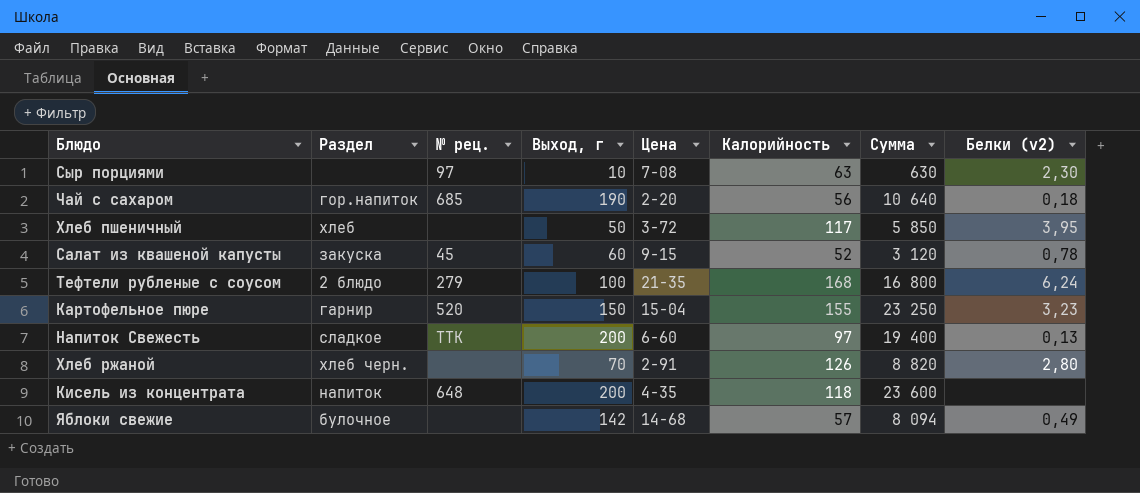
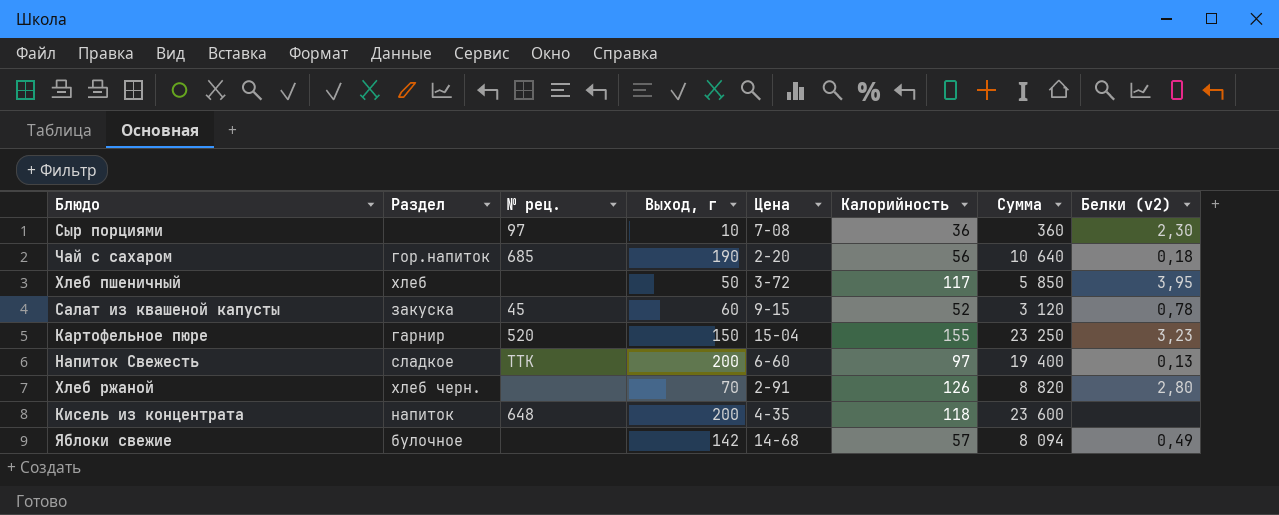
row Тефтели рубленые с соусом: 2 блюдо | 279 | 100 | 21-35 | 168 | 16 800 | 6,24 -> none
Сыр порциями | Калорийность: 63 -> 36
Сыр порциями | Сумма: 630 -> 360

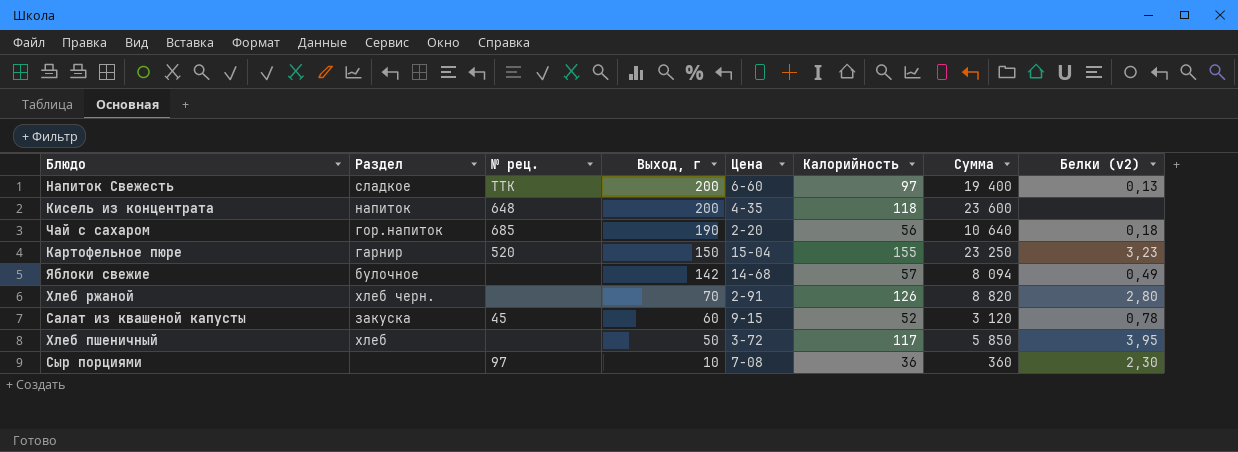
row order: none -> Выход, г descending

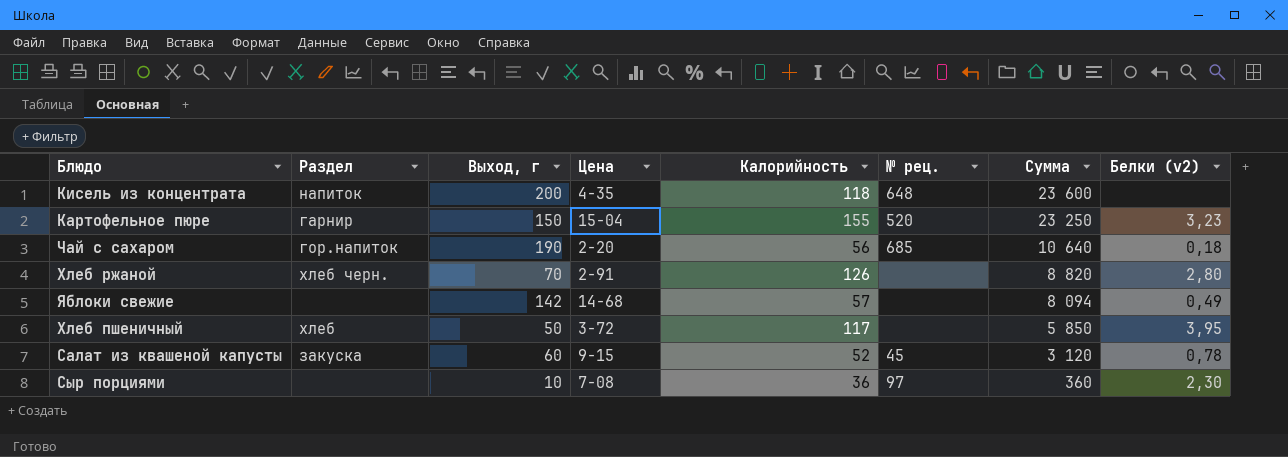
row order: Выход, г descending -> Сумма descending
column № рец. | position: 3 -> 6
row Напиток Свежесть: сладкое | ТТК | 200 | 6-60 | 97 | 19 400 | 0,13 -> none
Яблоки свежие | Раздел: булочное -> none

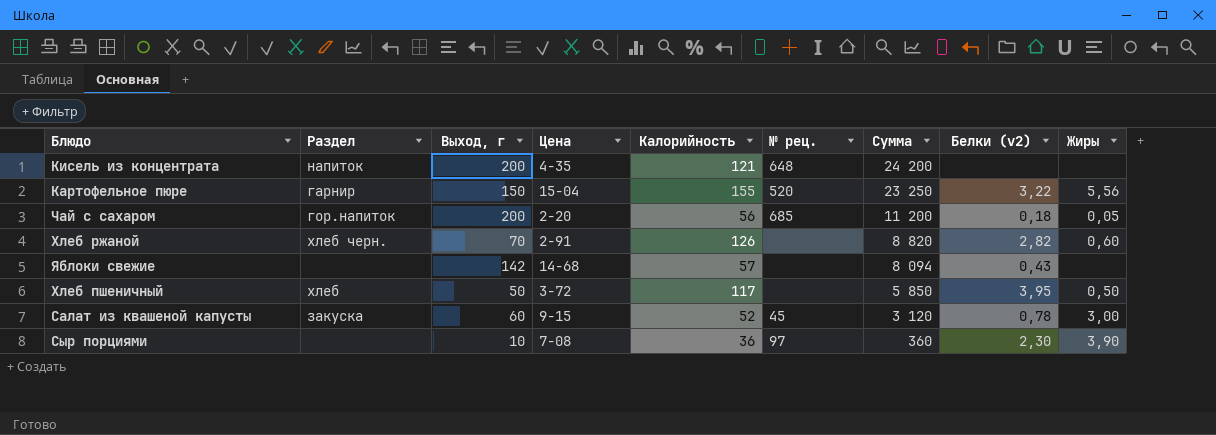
column Жиры | position: none -> 9
Кисель из концентрата | Калорийность: 118 -> 121
Кисель из концентрата | Сумма: 23 600 -> 24 200
Картофельное пюре | Белки (v2): 3,23 -> 3,22
Чай с сахаром | Выход, г: 190 -> 200
Чай с сахаром | Сумма: 10 640 -> 11 200
Хлеб ржаной | Белки (v2): 2,80 -> 2,82
Яблоки свежие | Белки (v2): 0,49 -> 0,43

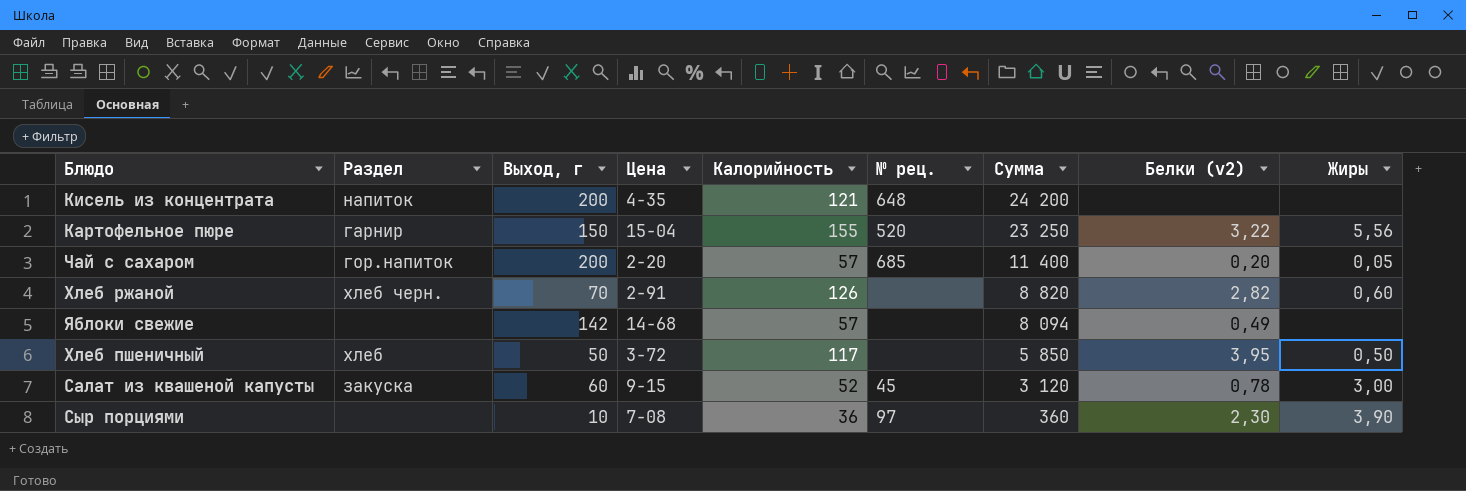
Чай с сахаром | Калорийность: 56 -> 57
Чай с сахаром | Сумма: 11 200 -> 11 400
Чай с сахаром | Белки (v2): 0,18 -> 0,20
Яблоки свежие | Белки (v2): 0,43 -> 0,49

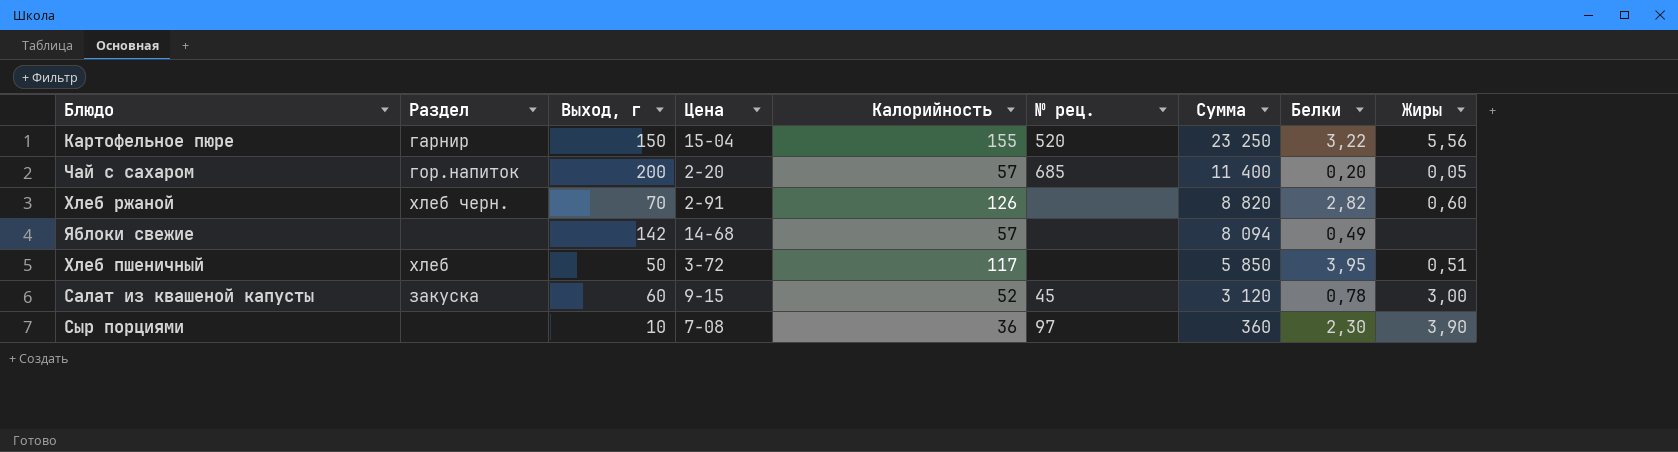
column name: Белки (v2) -> Белки
row Кисель из концентрата: напиток | 200 | 4-35 | 121 | 648 | 24 200 | none | none -> none
Хлеб пшеничный | Жиры: 0,50 -> 0,51

